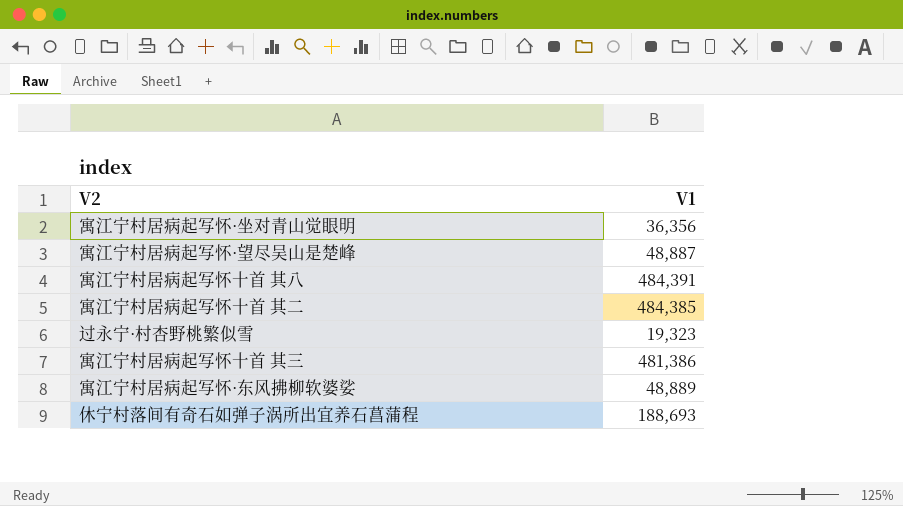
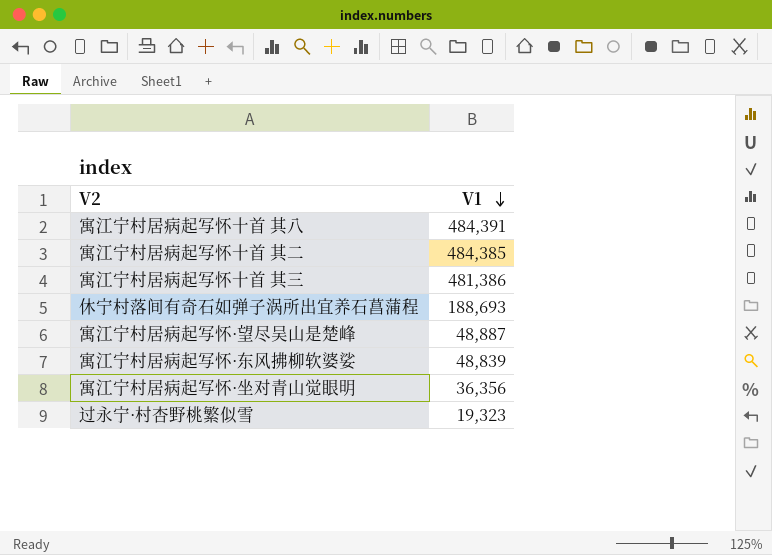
row order: none -> V1 descending
寓江宁村居病起写怀·东风拂柳软婆娑 | V1: 48,889 -> 48,839

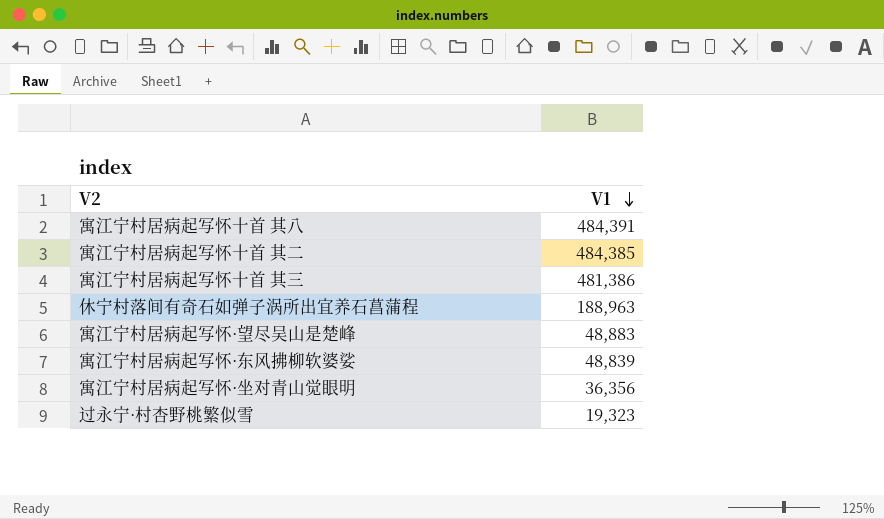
休宁村落间有奇石如弹子涡所出宜养石菖蒲程 | V1: 188,693 -> 188,963
寓江宁村居病起写怀·望尽吴山是楚峰 | V1: 48,887 -> 48,883

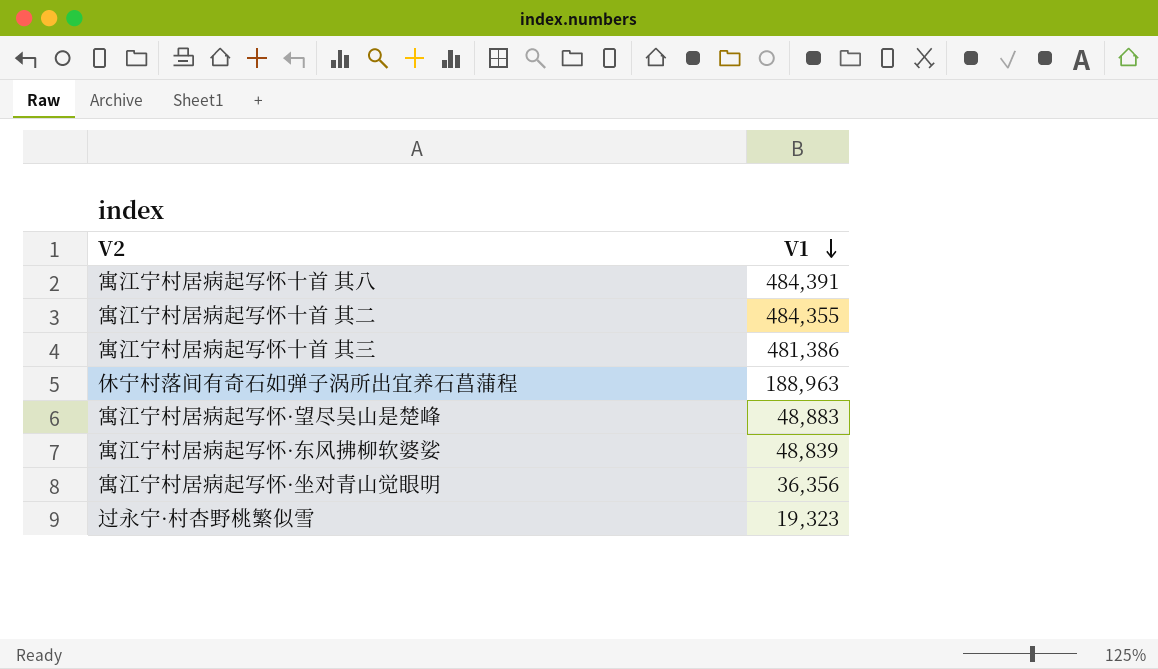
寓江宁村居病起写怀十首 其二 | V1: 484,385 -> 484,355

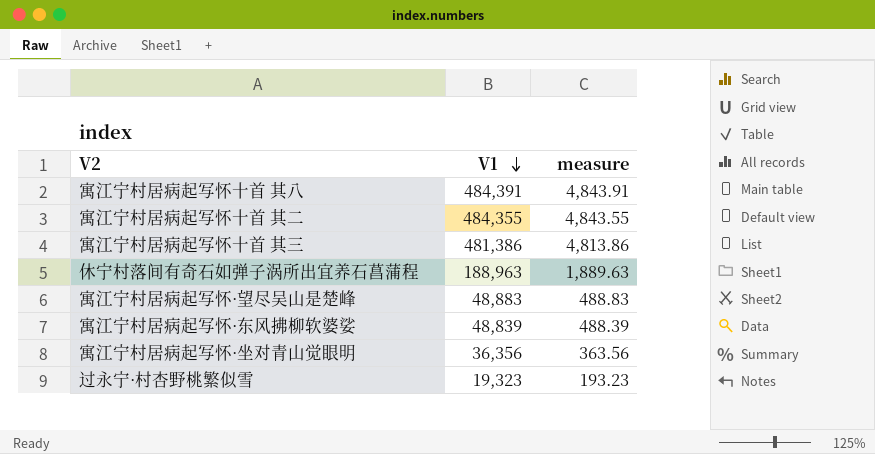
column measure | formula: none -> [V1] * 0.01

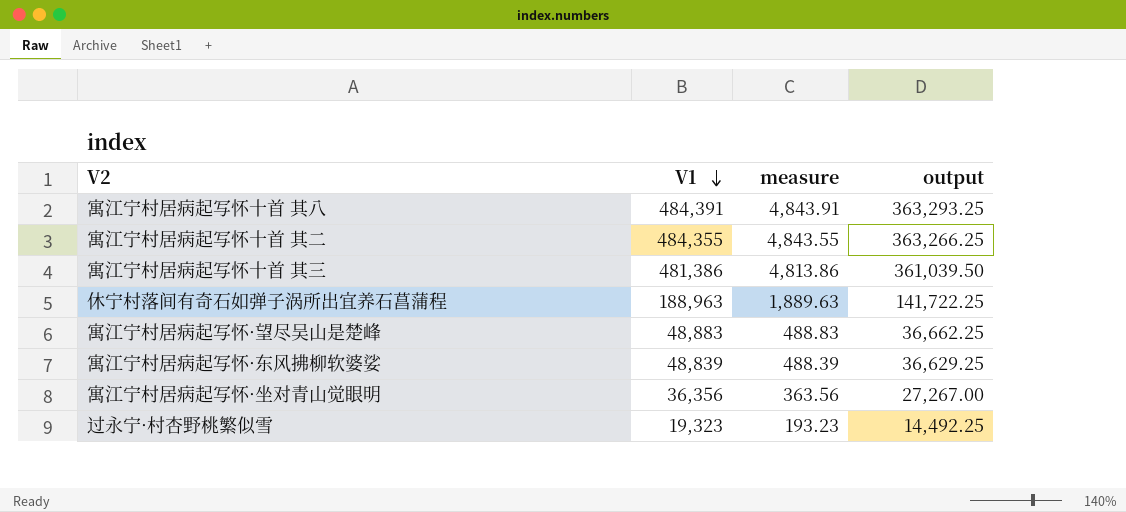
column output | formula: none -> [V1] * 0.75

